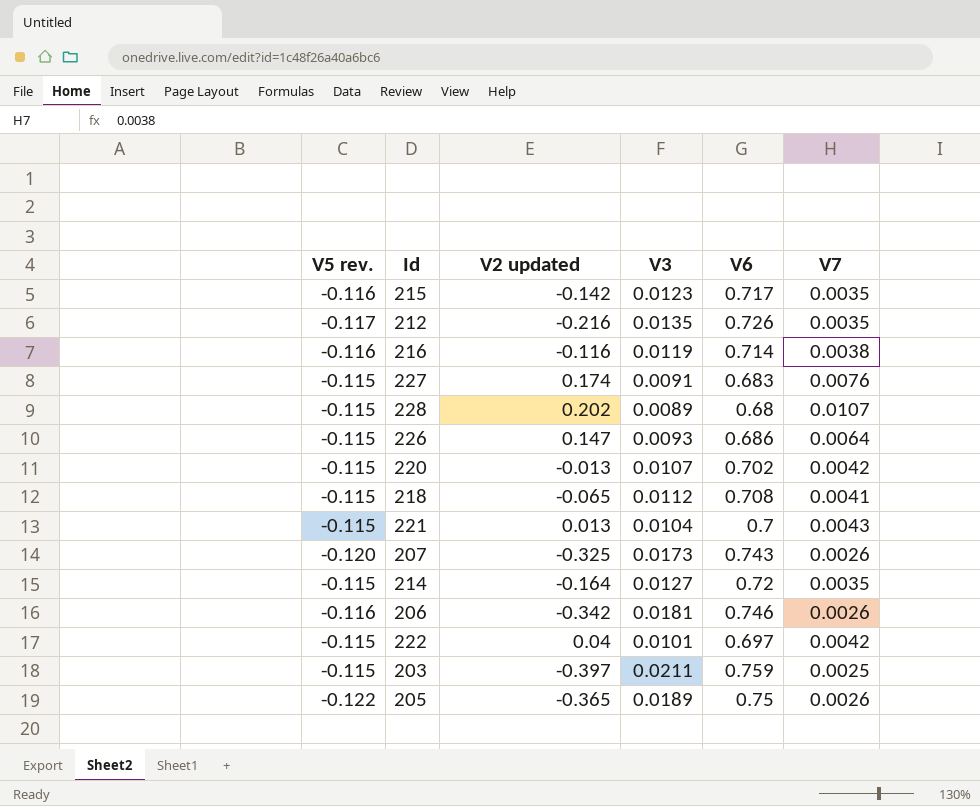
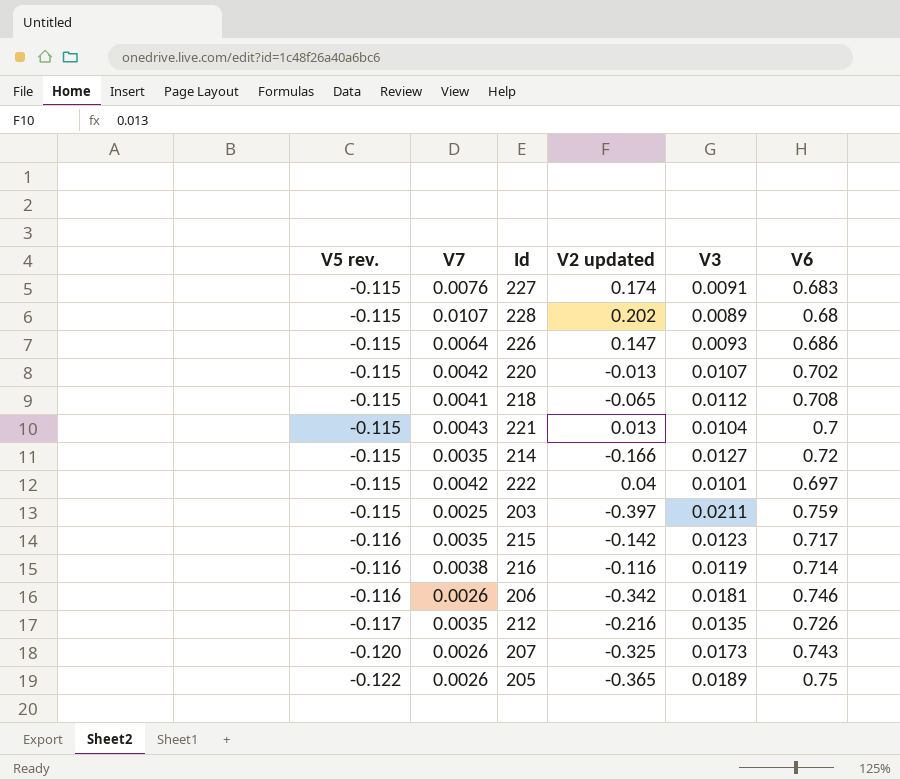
row order: none -> V5 rev. descending
column V7 | position: 6 -> 2
214 | V2 updated: -0.164 -> -0.166

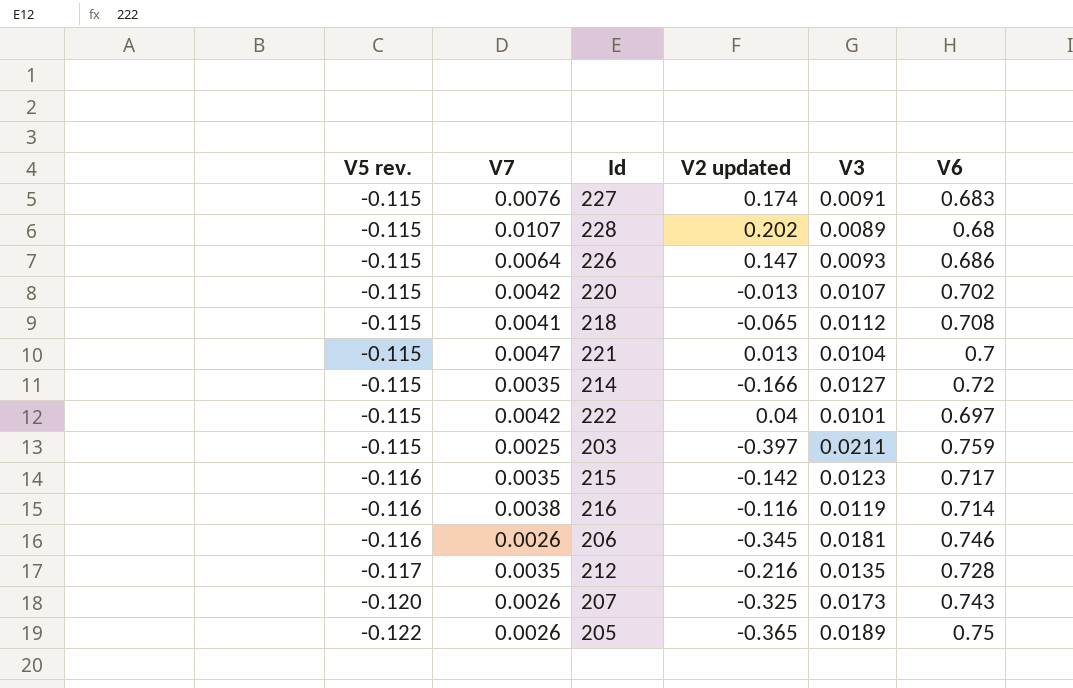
221 | V7: 0.0043 -> 0.0047
206 | V2 updated: -0.342 -> -0.345
212 | V6: 0.726 -> 0.728

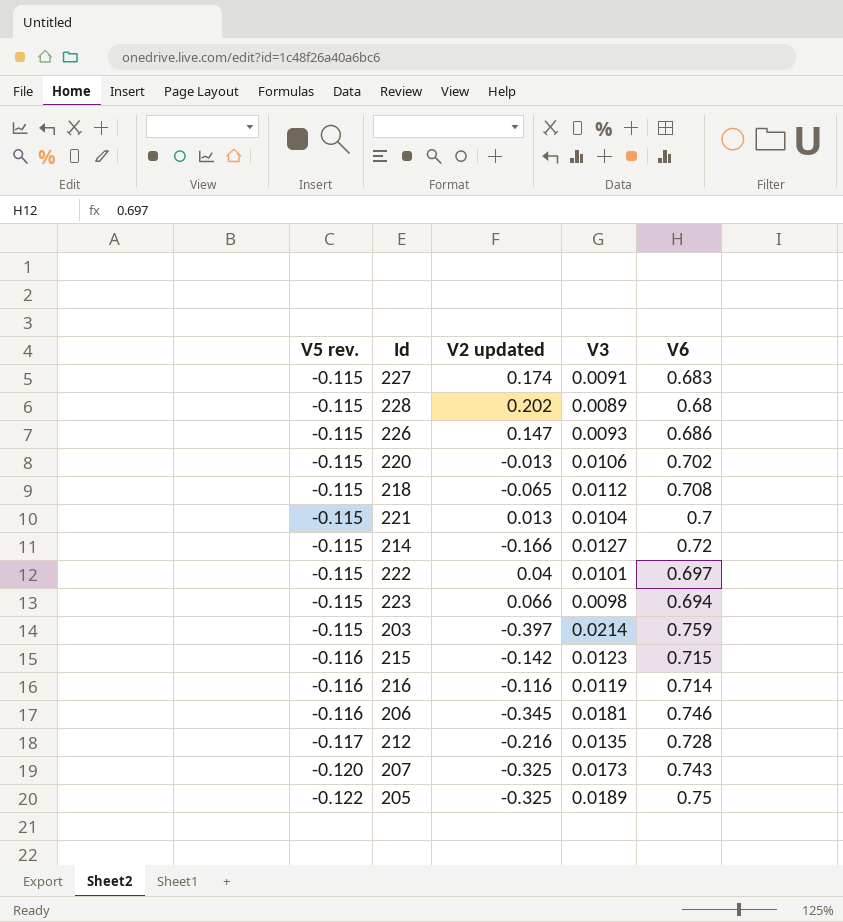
column V7 | position: 2 -> none
220 | V3: 0.0107 -> 0.0106
row 223: none -> -0.115 | 0.066 | 0.0098 | 0.694
203 | V3: 0.0211 -> 0.0214
215 | V6: 0.717 -> 0.715
205 | V2 updated: -0.365 -> -0.325

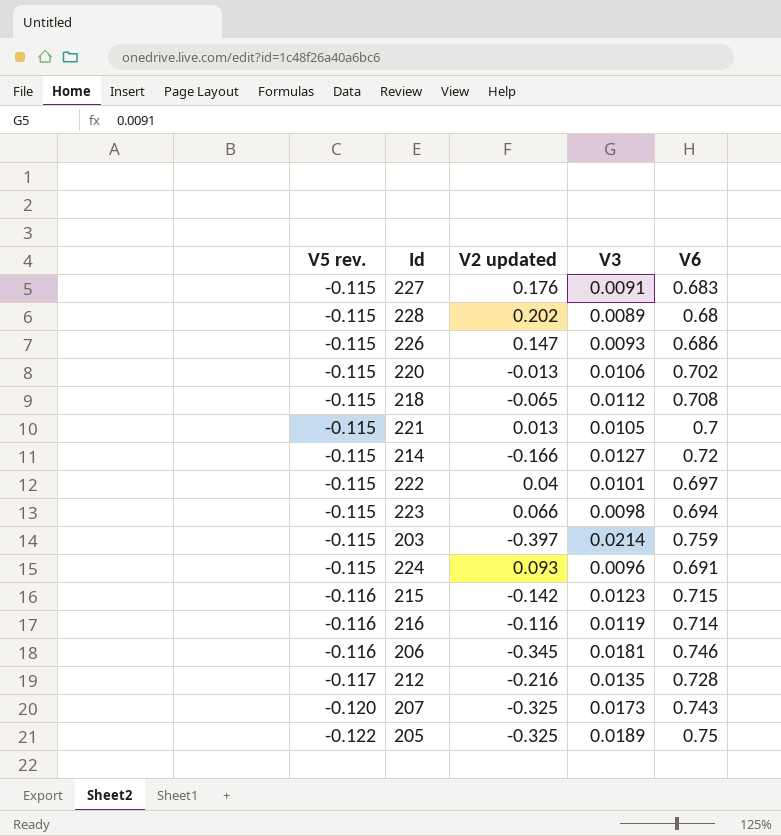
227 | V2 updated: 0.174 -> 0.176
221 | V3: 0.0104 -> 0.0105
row 224: none -> -0.115 | 0.093 | 0.0096 | 0.691

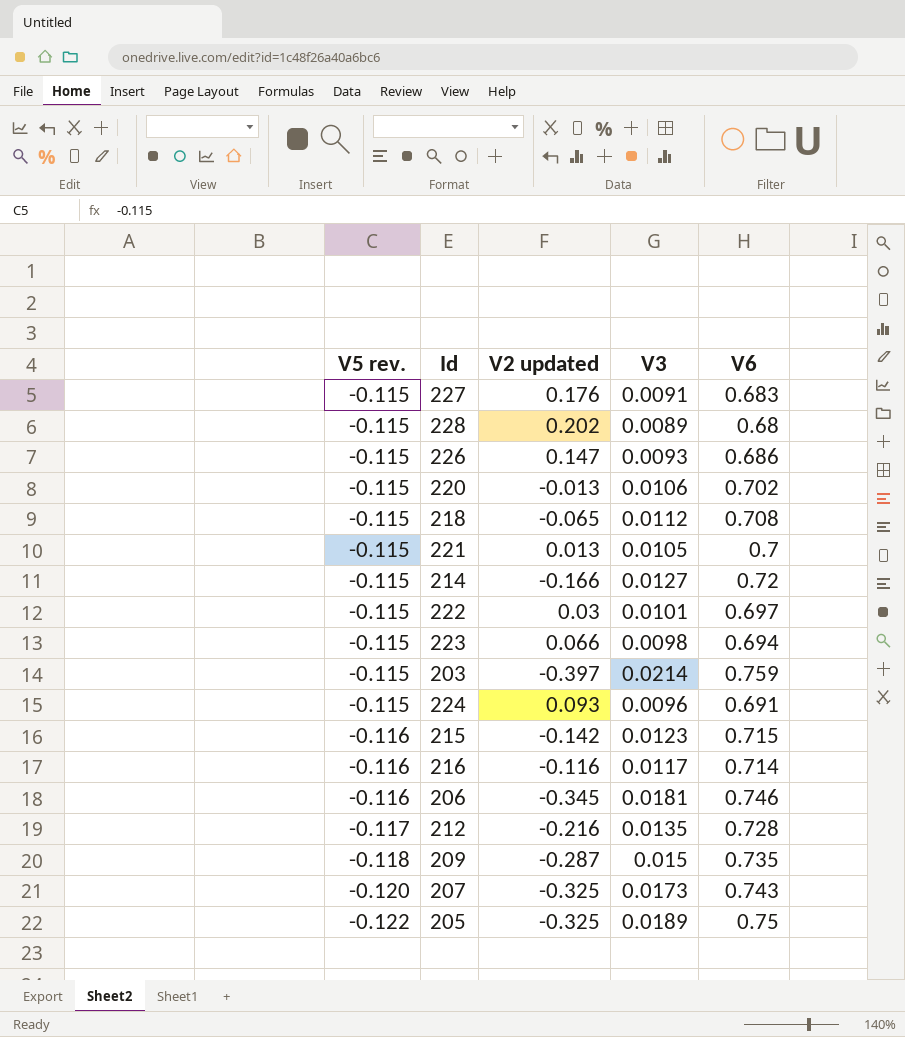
222 | V2 updated: 0.04 -> 0.03
216 | V3: 0.0119 -> 0.0117
row 209: none -> -0.118 | -0.287 | 0.015 | 0.735

